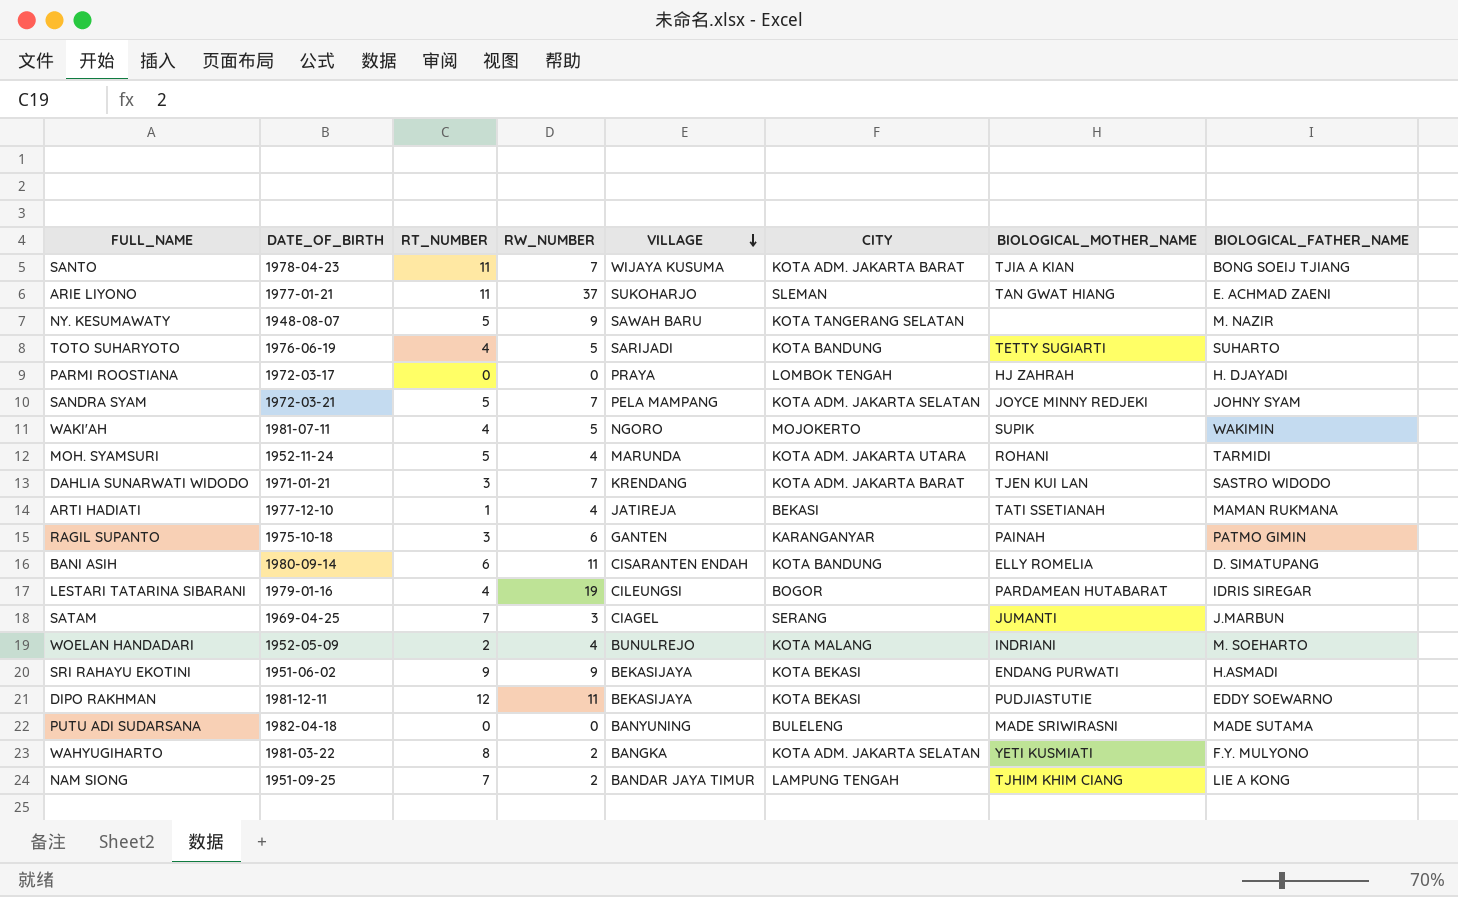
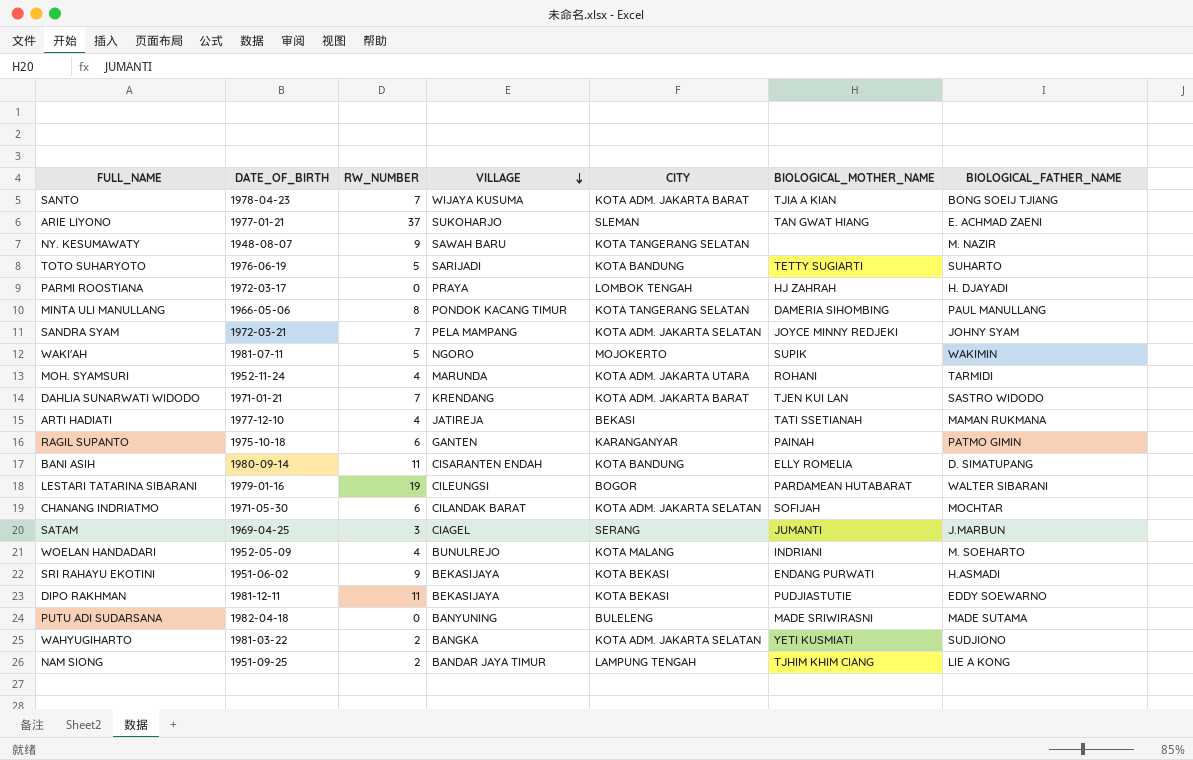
column RT_NUMBER | position: 3 -> none
row MINTA ULI MANULLANG: none -> 1966-05-06 | 8 | PONDOK KACANG TIMUR | KOTA TANGERANG SELATAN | DAMERIA SIHOMBING | PAUL MANULLANG
LESTARI TATARINA SIBARANI | BIOLOGICAL_FATHER_NAME: IDRIS SIREGAR -> WALTER SIBARANI
row CHANANG INDRIATMO: none -> 1971-05-30 | 6 | CILANDAK BARAT | KOTA ADM. JAKARTA SELATAN | SOFIJAH | MOCHTAR
WAHYUGIHARTO | BIOLOGICAL_FATHER_NAME: F.Y. MULYONO -> SUDJIONO

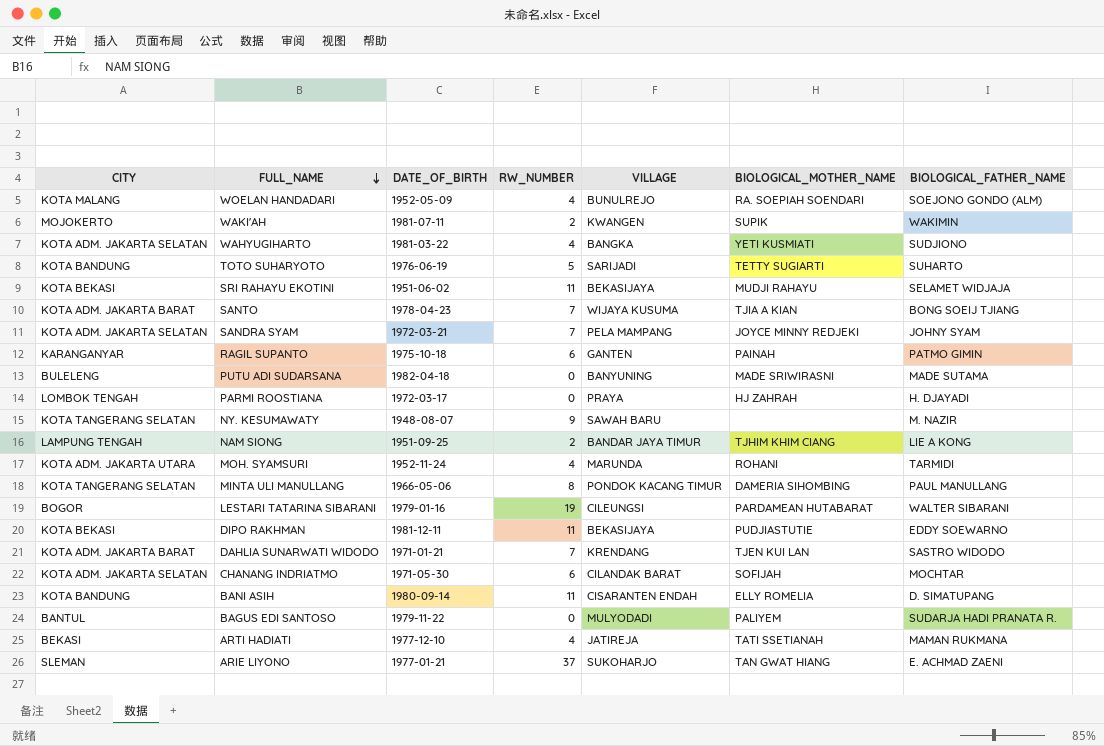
row order: VILLAGE descending -> FULL_NAME descending
column CITY | position: 5 -> 1
row SATAM: 1969-04-25 | 3 | CIAGEL | SERANG | JUMANTI | J.MARBUN -> none
WOELAN HANDADARI | BIOLOGICAL_MOTHER_NAME: INDRIANI -> RA. SOEPIAH SOENDARI
WOELAN HANDADARI | BIOLOGICAL_FATHER_NAME: M. SOEHARTO -> SOEJONO GONDO (ALM)
WAKI'AH | RW_NUMBER: 5 -> 2
WAKI'AH | VILLAGE: NGORO -> KWANGEN
WAHYUGIHARTO | RW_NUMBER: 2 -> 4
SRI RAHAYU EKOTINI | RW_NUMBER: 9 -> 11
SRI RAHAYU EKOTINI | BIOLOGICAL_MOTHER_NAME: ENDANG PURWATI -> MUDJI RAHAYU
SRI RAHAYU EKOTINI | BIOLOGICAL_FATHER_NAME: H.ASMADI -> SELAMET WIDJAJA
row BAGUS EDI SANTOSO: none -> BANTUL | 1979-11-22 | 0 | MULYODADI | PALIYEM | SUDARJA HADI PRANATA R.

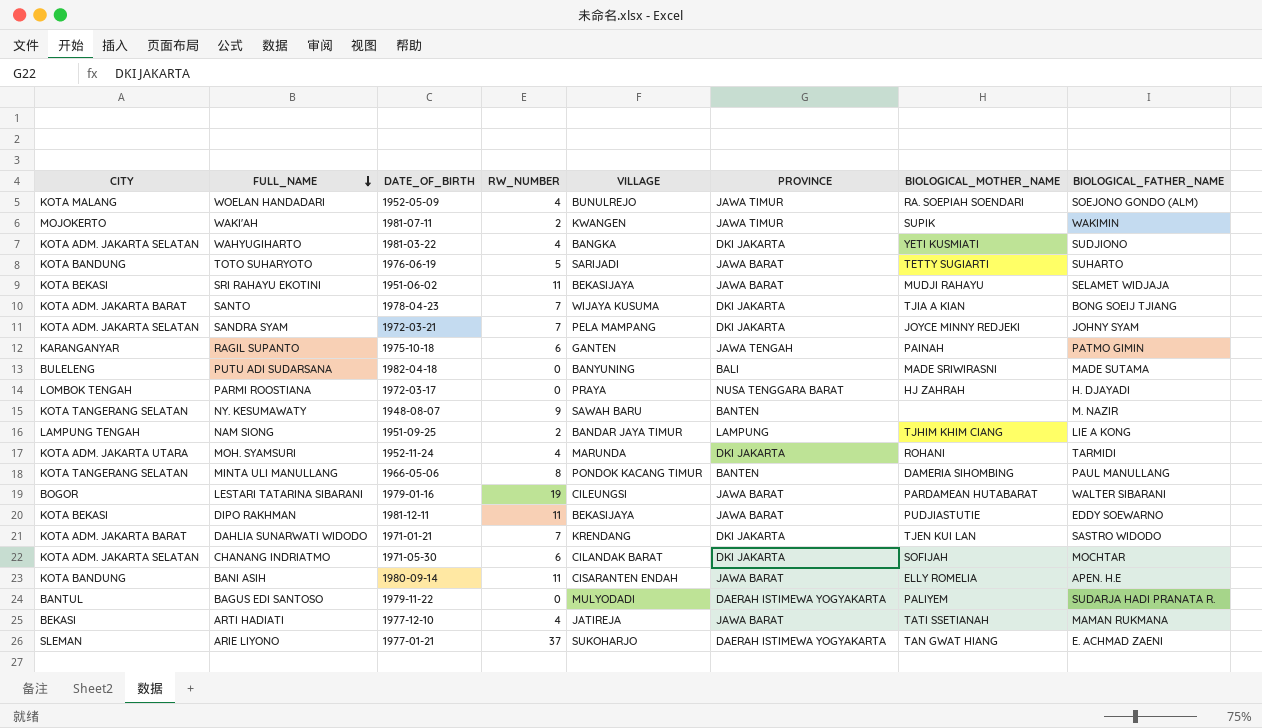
column PROVINCE | position: none -> 6
BANI ASIH | BIOLOGICAL_FATHER_NAME: D. SIMATUPANG -> APEN. H.E

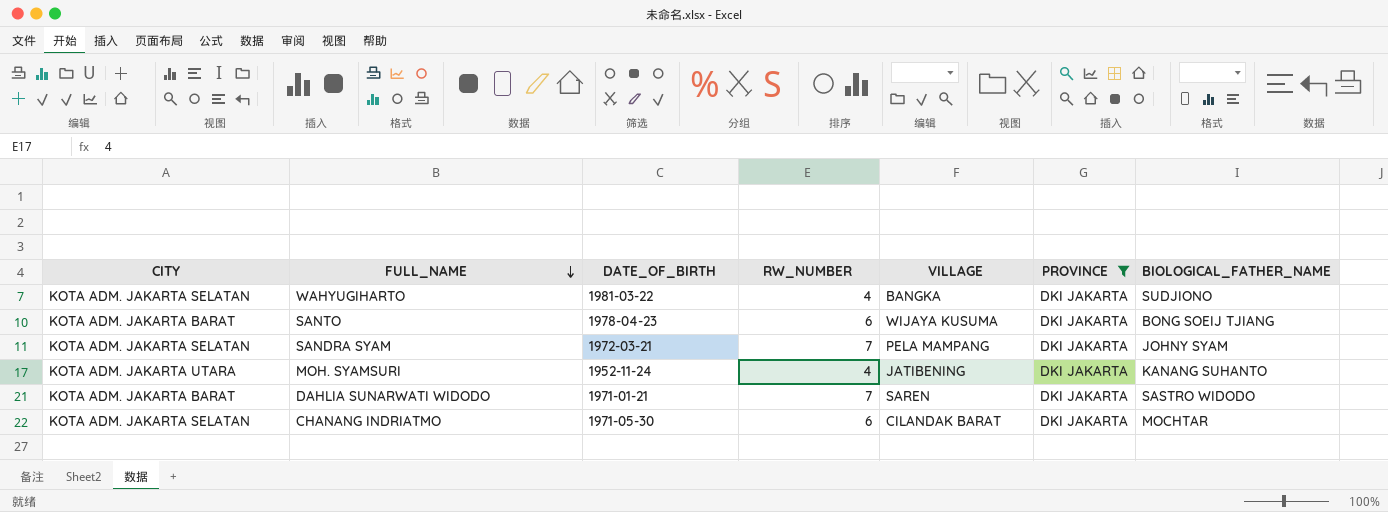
filter: none -> PROVINCE = DKI JAKARTA
column BIOLOGICAL_MOTHER_NAME | position: 7 -> none
SANTO | RW_NUMBER: 7 -> 6
MOH. SYAMSURI | VILLAGE: MARUNDA -> JATIBENING
MOH. SYAMSURI | BIOLOGICAL_FATHER_NAME: TARMIDI -> KANANG SUHANTO
DAHLIA SUNARWATI WIDODO | VILLAGE: KRENDANG -> SAREN

